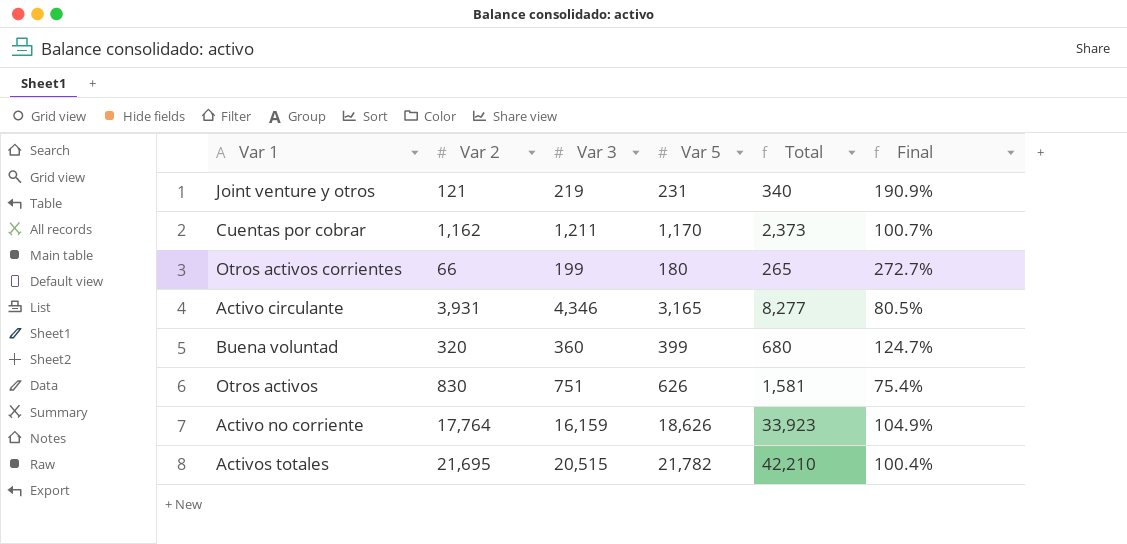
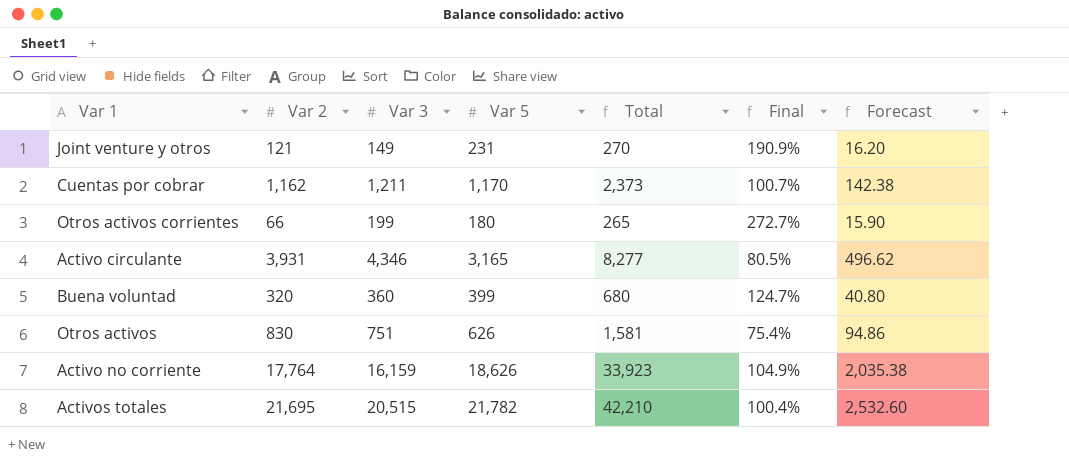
column Forecast | formula: none -> [Total] * 0.06
Joint venture y otros | Var 3: 219 -> 149
Joint venture y otros | Total: 340 -> 270

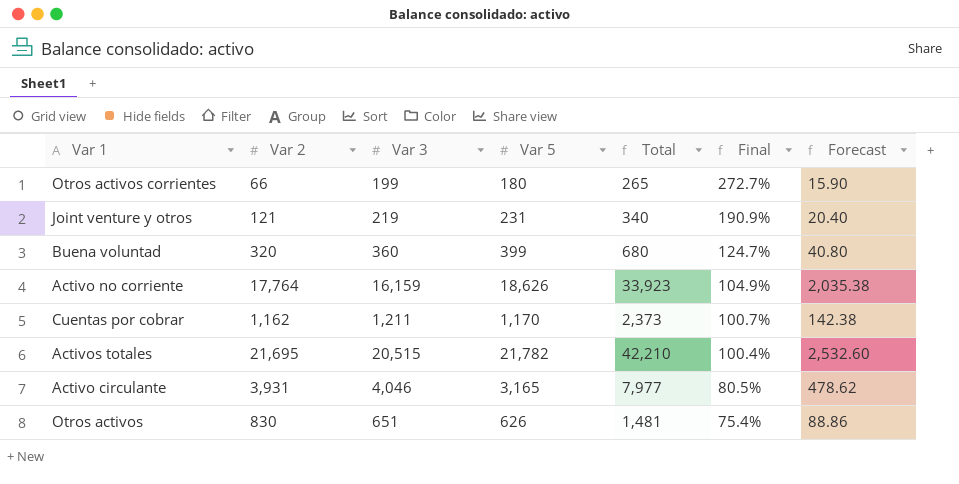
row order: none -> Final descending
Joint venture y otros | Var 3: 149 -> 219
Joint venture y otros | Total: 270 -> 340
Joint venture y otros | Forecast: 16.20 -> 20.40
Activo circulante | Var 3: 4,346 -> 4,046
Activo circulante | Total: 8,277 -> 7,977
Activo circulante | Forecast: 496.62 -> 478.62
Otros activos | Var 3: 751 -> 651
Otros activos | Total: 1,581 -> 1,481
Otros activos | Forecast: 94.86 -> 88.86

